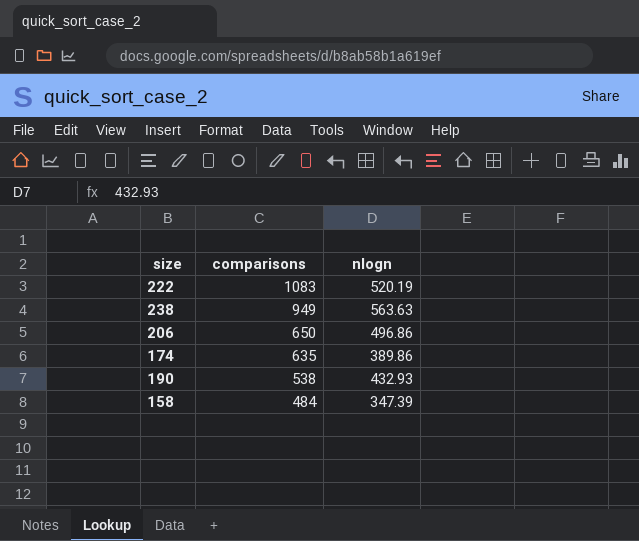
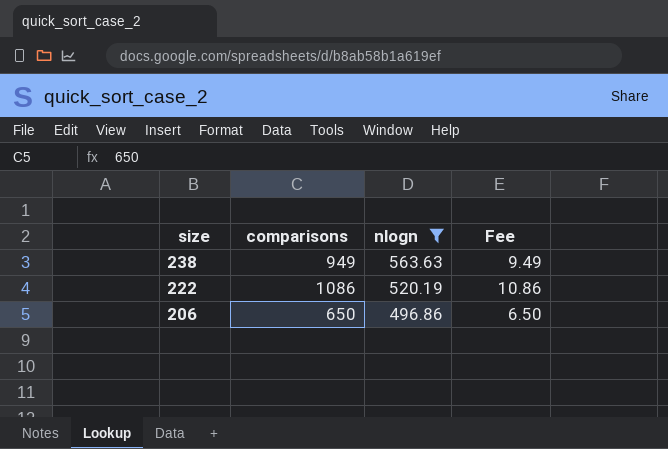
filter: none -> nlogn >= 496.86
row order: comparisons descending -> size descending
column Fee | formula: none -> [comparisons] * 0.01
222 | comparisons: 1083 -> 1086

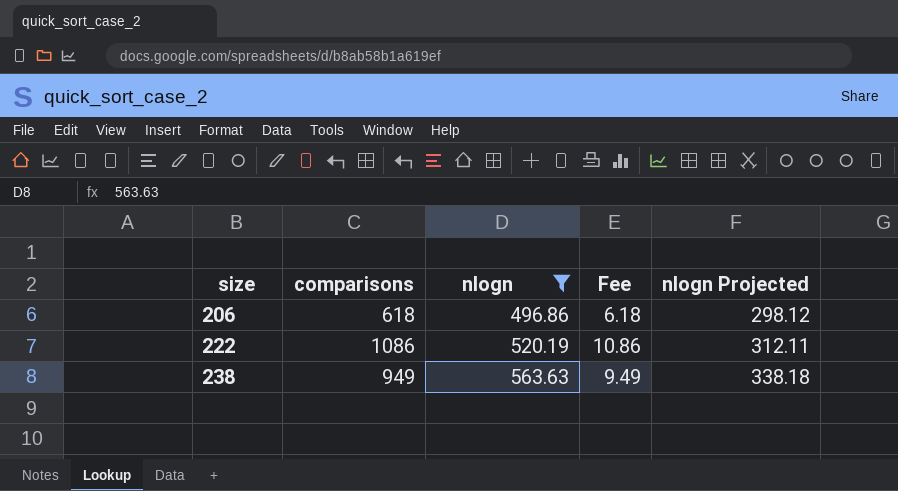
row order: size descending -> size ascending
column nlogn Projected | formula: none -> [nlogn] * 0.6
206 | comparisons: 650 -> 618
206 | Fee: 6.50 -> 6.18

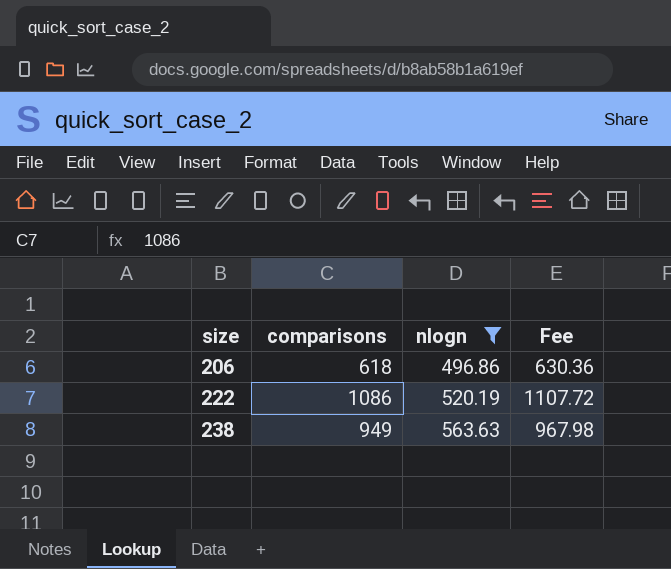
column nlogn Projected | formula: [nlogn] * 0.6 -> none
column Fee | formula: [comparisons] * 0.01 -> [comparisons] * 1.02

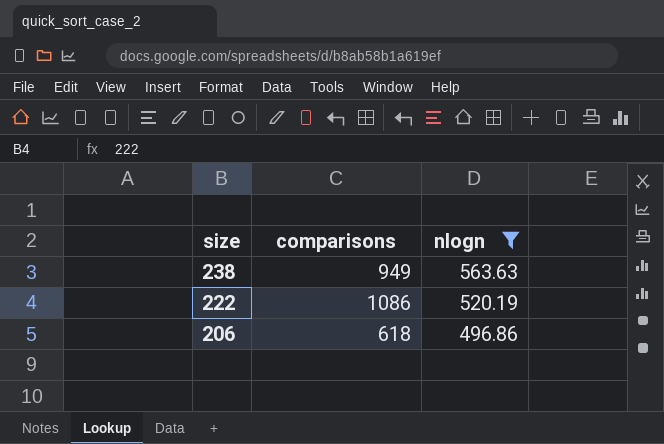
row order: size ascending -> size descending
column Fee | formula: [comparisons] * 1.02 -> none

